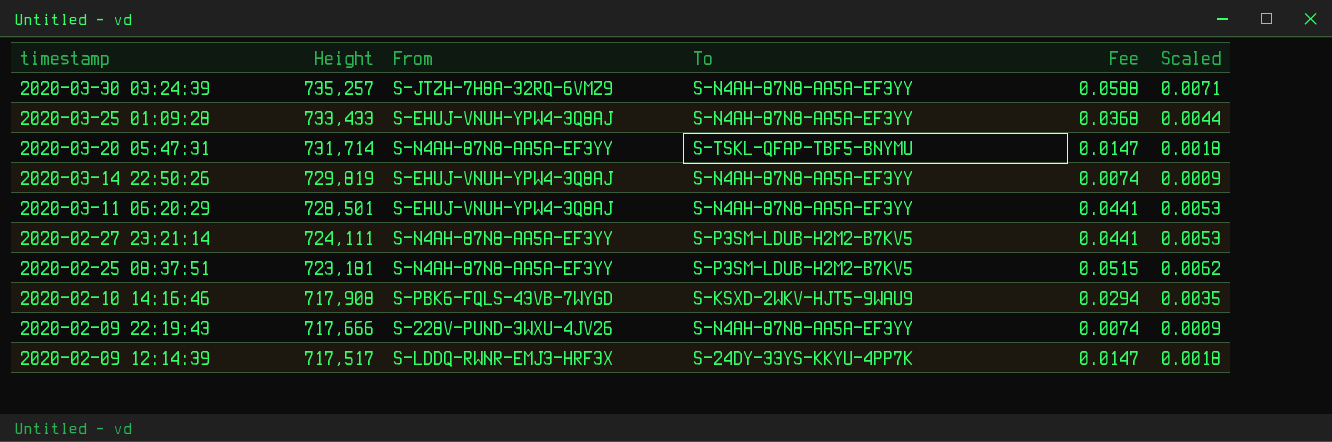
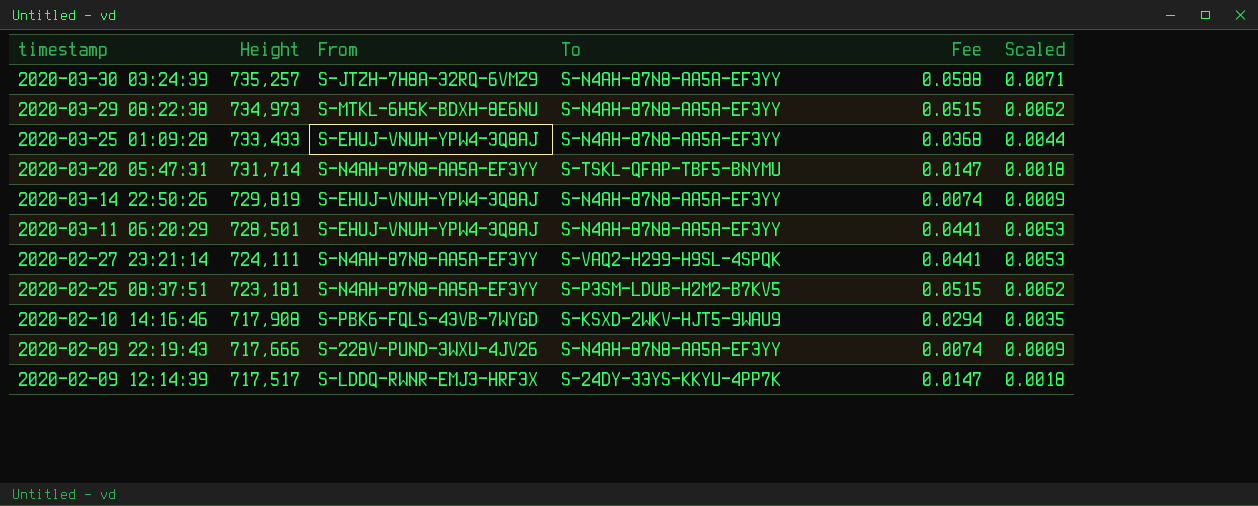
row 2020-03-29 08:22:38: none -> 734,973 | S-MTKL-6H5K-BDXH-8E6NU | S-N4AH-87N8-AA5A-EF3YY | 0.0515 | 0.0062
2020-02-27 23:21:14 | To: S-P3SM-LDUB-H2M2-B7KV5 -> S-VAQ2-H299-H9SL-4SPQK

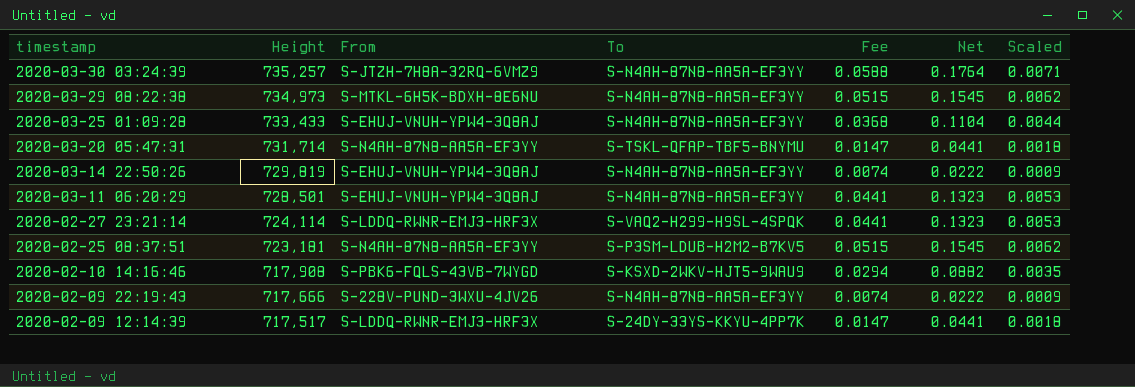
column Net | formula: none -> [Fee] * 3
2020-02-27 23:21:14 | Height: 724,111 -> 724,114
2020-02-27 23:21:14 | From: S-N4AH-87N8-AA5A-EF3YY -> S-LDDQ-RWNR-EMJ3-HRF3X

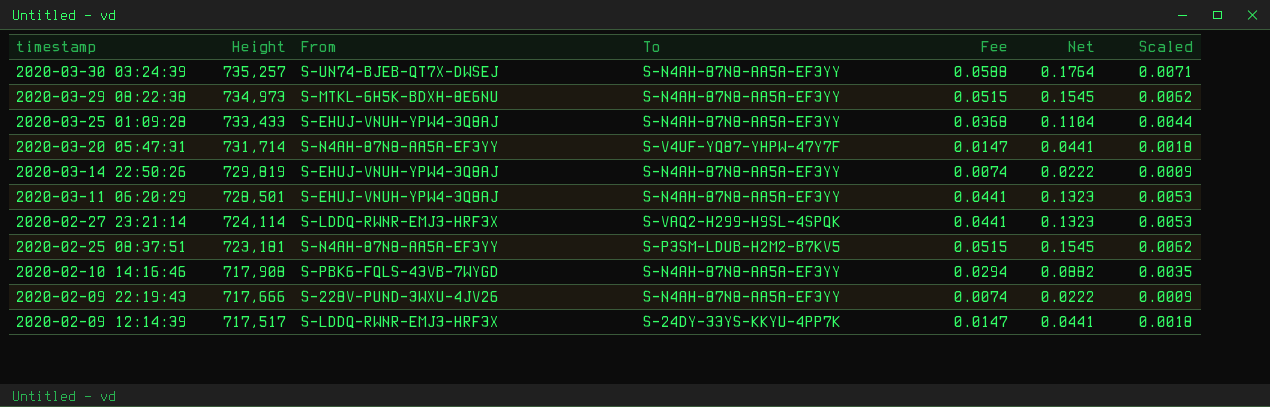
2020-03-30 03:24:39 | From: S-JTZH-7H8A-32RQ-6VMZ9 -> S-UN74-BJEB-QT7X-DWSEJ
2020-03-20 05:47:31 | To: S-TSKL-QFAP-TBF5-BNYMU -> S-V4UF-YQ87-YHPW-47Y7F
2020-02-10 14:16:46 | To: S-KSXD-2WKV-HJT5-9WAU9 -> S-N4AH-87N8-AA5A-EF3YY

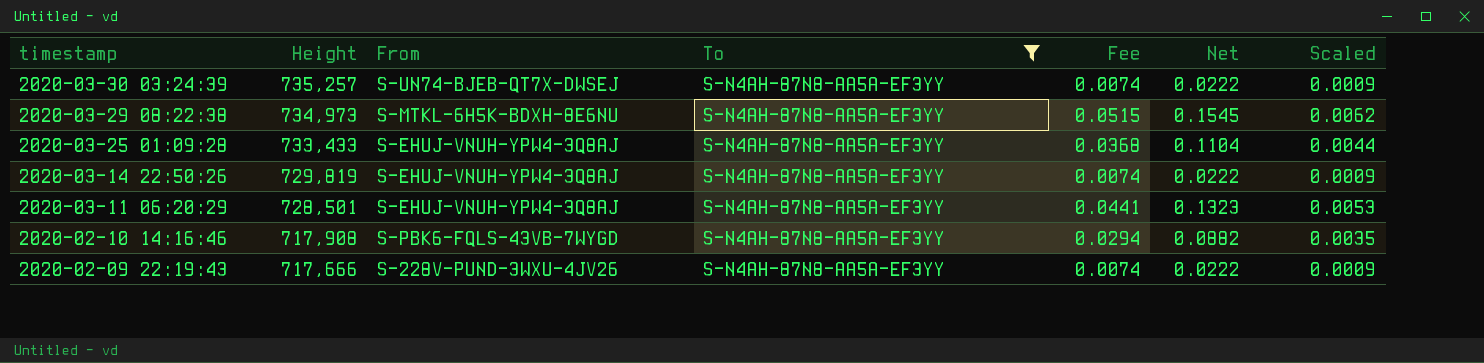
filter: none -> To = S-N4AH-87N8-AA5A-EF3YY
2020-03-30 03:24:39 | Fee: 0.0588 -> 0.0074
2020-03-30 03:24:39 | Net: 0.1764 -> 0.0222
2020-03-30 03:24:39 | Scaled: 0.0071 -> 0.0009

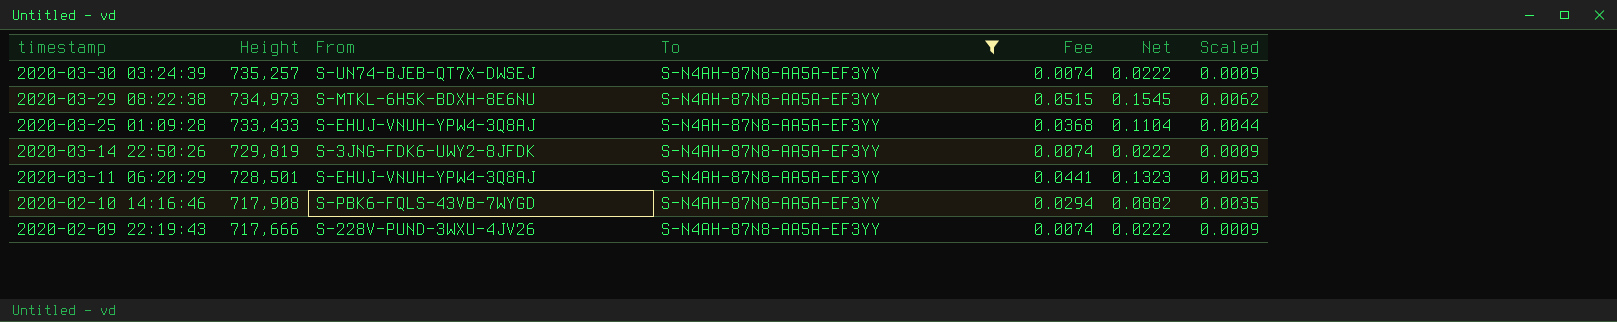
2020-03-14 22:50:26 | From: S-EHUJ-VNUH-YPW4-3Q8AJ -> S-3JNG-FDK6-UWY2-8JFDK

